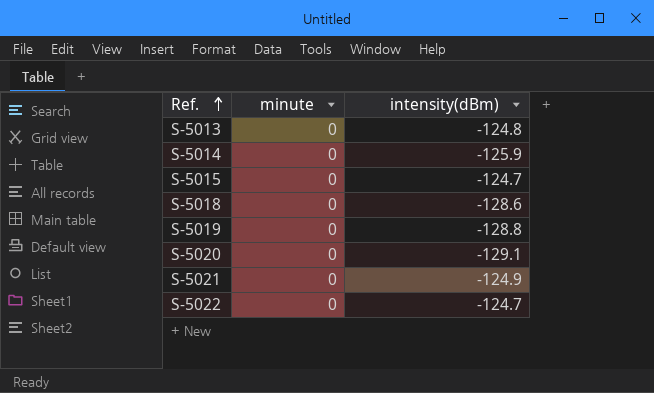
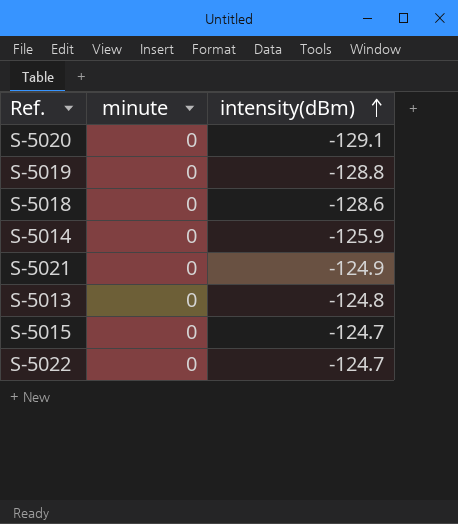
row order: Ref. ascending -> intensity(dBm) ascending

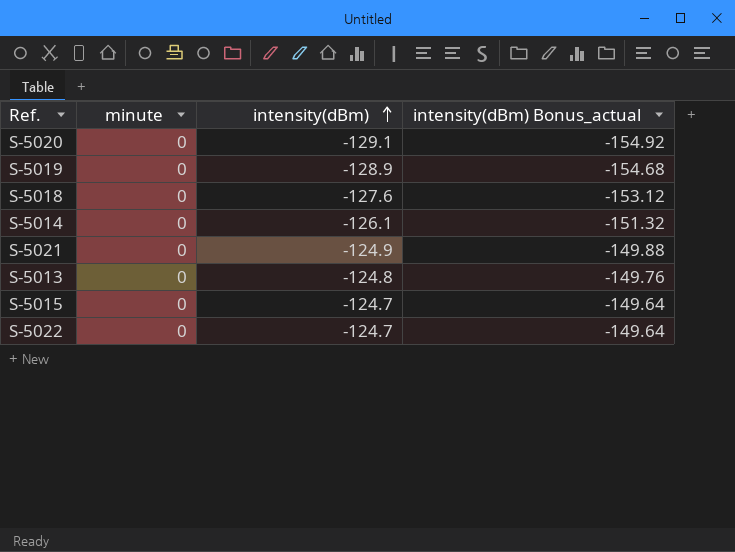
column intensity(dBm) Bonus_actual | formula: none -> [intensity(dBm)] * 1.2
S-5019 | intensity(dBm): -128.8 -> -128.9
S-5018 | intensity(dBm): -128.6 -> -127.6
S-5014 | intensity(dBm): -125.9 -> -126.1

